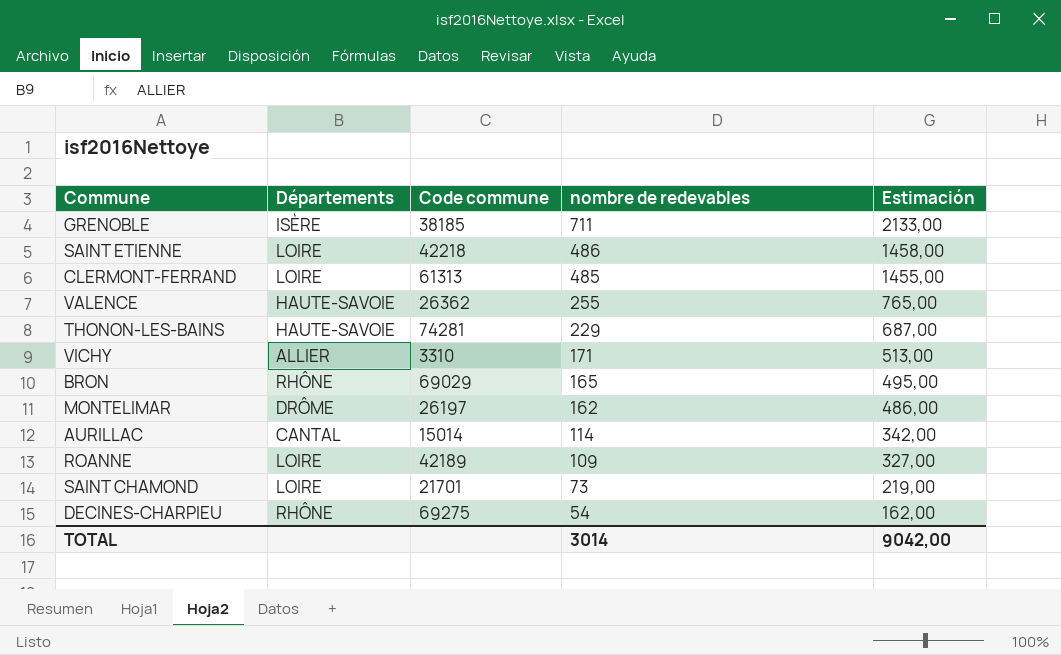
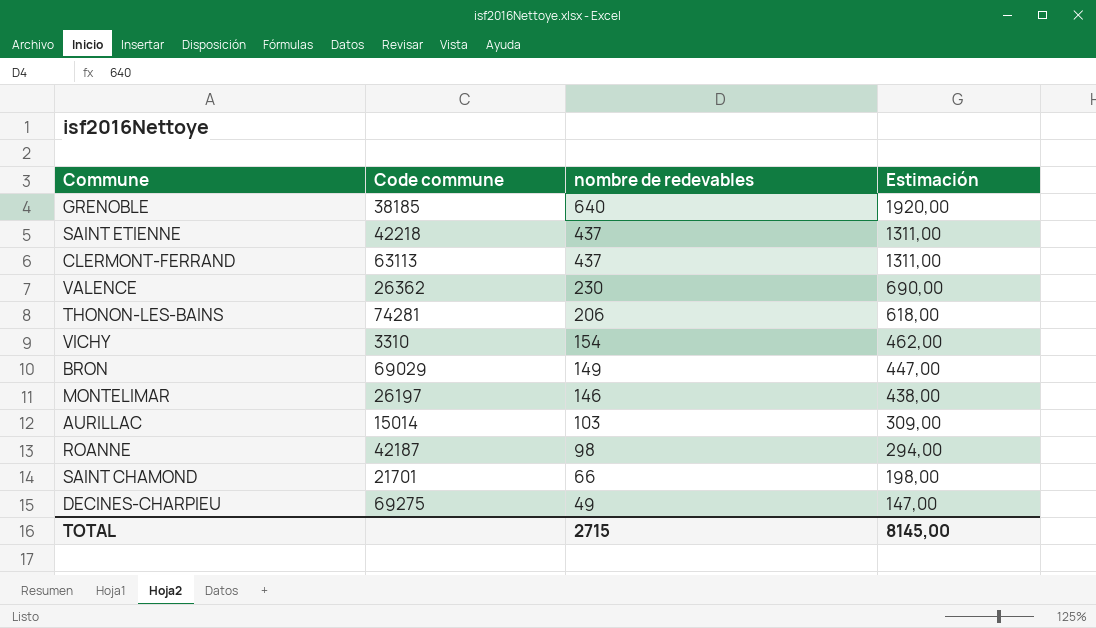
column Départements | position: 2 -> none
GRENOBLE | nombre de redevables: 711 -> 640
GRENOBLE | Estimación: 2133,00 -> 1920,00
SAINT ETIENNE | nombre de redevables: 486 -> 437
SAINT ETIENNE | Estimación: 1458,00 -> 1311,00
CLERMONT-FERRAND | Code commune: 61313 -> 63113
CLERMONT-FERRAND | nombre de redevables: 485 -> 437
CLERMONT-FERRAND | Estimación: 1455,00 -> 1311,00
VALENCE | nombre de redevables: 255 -> 230
VALENCE | Estimación: 765,00 -> 690,00
THONON-LES-BAINS | nombre de redevables: 229 -> 206
THONON-LES-BAINS | Estimación: 687,00 -> 618,00
VICHY | nombre de redevables: 171 -> 154
VICHY | Estimación: 513,00 -> 462,00
BRON | nombre de redevables: 165 -> 149
BRON | Estimación: 495,00 -> 447,00
MONTELIMAR | nombre de redevables: 162 -> 146
MONTELIMAR | Estimación: 486,00 -> 438,00
AURILLAC | nombre de redevables: 114 -> 103
AURILLAC | Estimación: 342,00 -> 309,00
ROANNE | Code commune: 42189 -> 42187
ROANNE | nombre de redevables: 109 -> 98
ROANNE | Estimación: 327,00 -> 294,00
SAINT CHAMOND | nombre de redevables: 73 -> 66
SAINT CHAMOND | Estimación: 219,00 -> 198,00
DECINES-CHARPIEU | nombre de redevables: 54 -> 49
DECINES-CHARPIEU | Estimación: 162,00 -> 147,00
TOTAL | nombre de redevables: 3014 -> 2715
TOTAL | Estimación: 9042,00 -> 8145,00

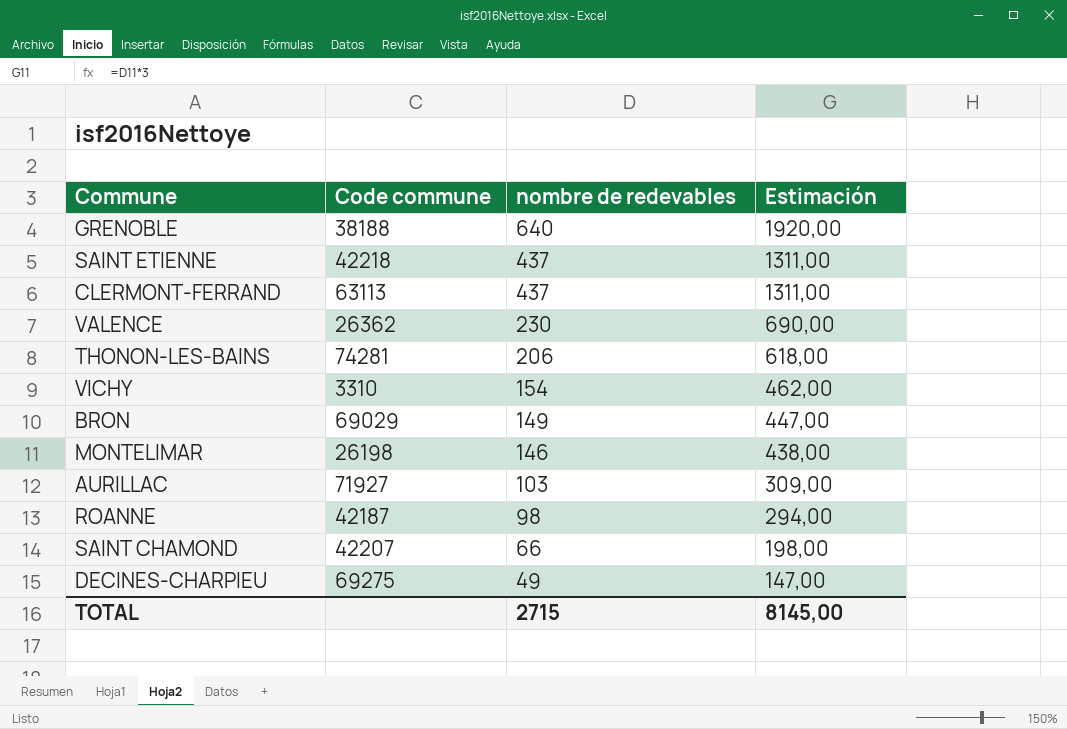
GRENOBLE | Code commune: 38185 -> 38188
MONTELIMAR | Code commune: 26197 -> 26198
AURILLAC | Code commune: 15014 -> 71927
SAINT CHAMOND | Code commune: 21701 -> 42207

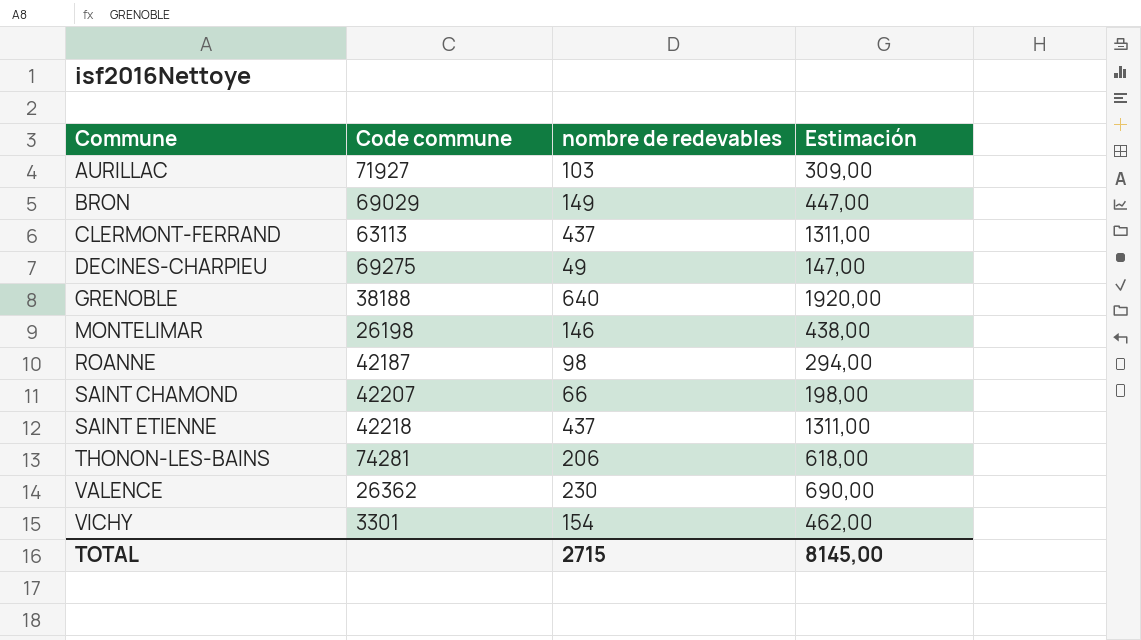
row order: nombre de redevables descending -> Commune ascending
VICHY | Code commune: 3310 -> 3301

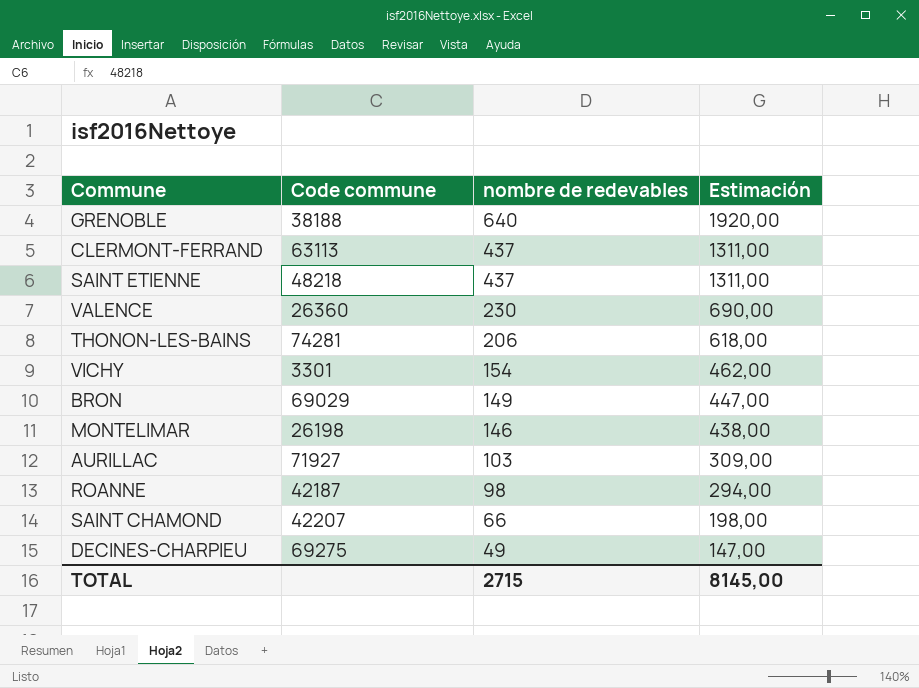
row order: Commune ascending -> nombre de redevables descending
SAINT ETIENNE | Code commune: 42218 -> 48218
VALENCE | Code commune: 26362 -> 26360

